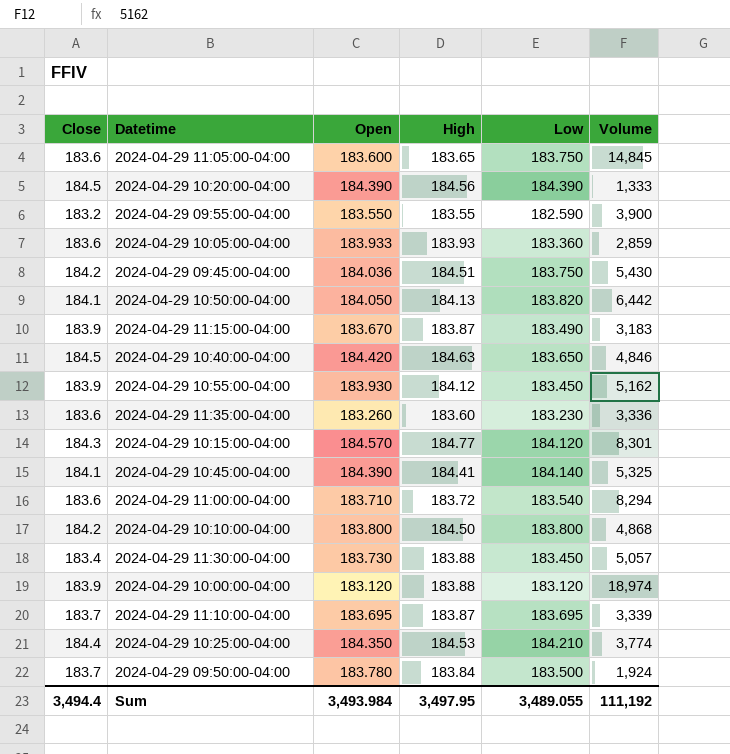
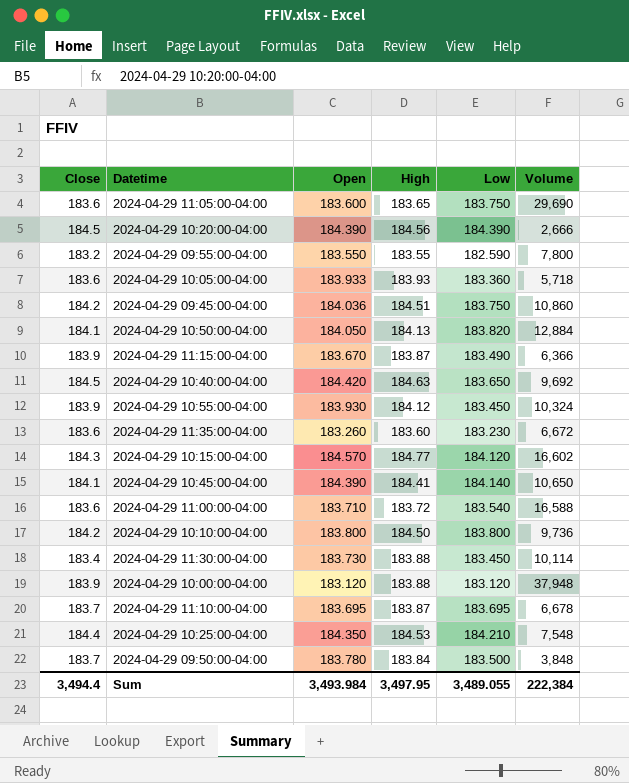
2024-04-29 11:05:00-04:00 | Volume: 14,845 -> 29,690
2024-04-29 10:20:00-04:00 | Volume: 1,333 -> 2,666
2024-04-29 09:55:00-04:00 | Volume: 3,900 -> 7,800
2024-04-29 10:05:00-04:00 | Volume: 2,859 -> 5,718
2024-04-29 09:45:00-04:00 | Volume: 5,430 -> 10,860
2024-04-29 10:50:00-04:00 | Volume: 6,442 -> 12,884
2024-04-29 11:15:00-04:00 | Volume: 3,183 -> 6,366
2024-04-29 10:40:00-04:00 | Volume: 4,846 -> 9,692
2024-04-29 10:55:00-04:00 | Volume: 5,162 -> 10,324
2024-04-29 11:35:00-04:00 | Volume: 3,336 -> 6,672
2024-04-29 10:15:00-04:00 | Volume: 8,301 -> 16,602
2024-04-29 10:45:00-04:00 | Volume: 5,325 -> 10,650
2024-04-29 11:00:00-04:00 | Volume: 8,294 -> 16,588
2024-04-29 10:10:00-04:00 | Volume: 4,868 -> 9,736
2024-04-29 11:30:00-04:00 | Volume: 5,057 -> 10,114
2024-04-29 10:00:00-04:00 | Volume: 18,974 -> 37,948
2024-04-29 11:10:00-04:00 | Volume: 3,339 -> 6,678
2024-04-29 10:25:00-04:00 | Volume: 3,774 -> 7,548
2024-04-29 09:50:00-04:00 | Volume: 1,924 -> 3,848
Sum | Volume: 111,192 -> 222,384

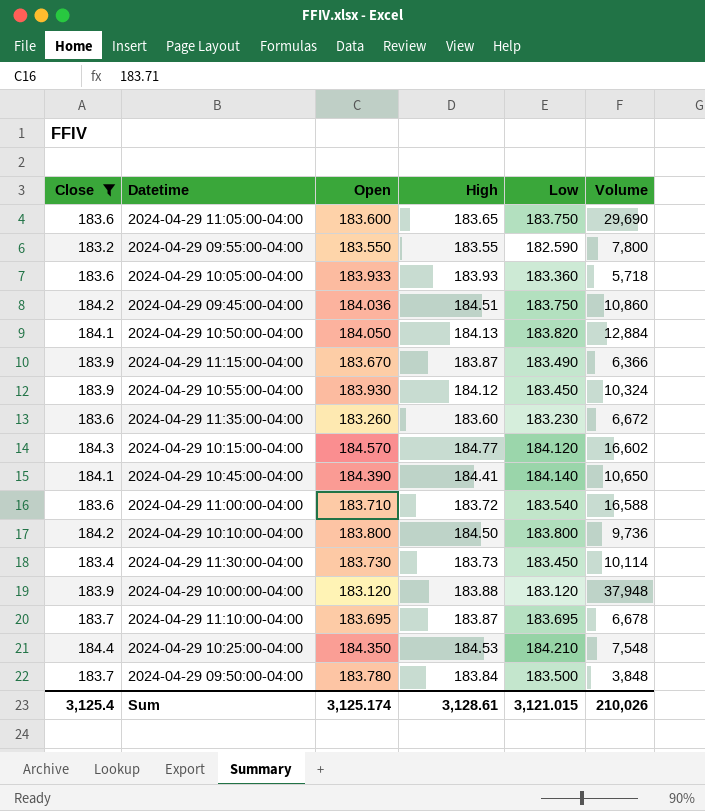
filter: none -> Close != 184.5
2024-04-29 11:30:00-04:00 | High: 183.88 -> 183.73
Sum | Close: 3,494.4 -> 3,125.4
Sum | Open: 3,493.984 -> 3,125.174
Sum | High: 3,497.95 -> 3,128.61
Sum | Low: 3,489.055 -> 3,121.015
Sum | Volume: 222,384 -> 210,026

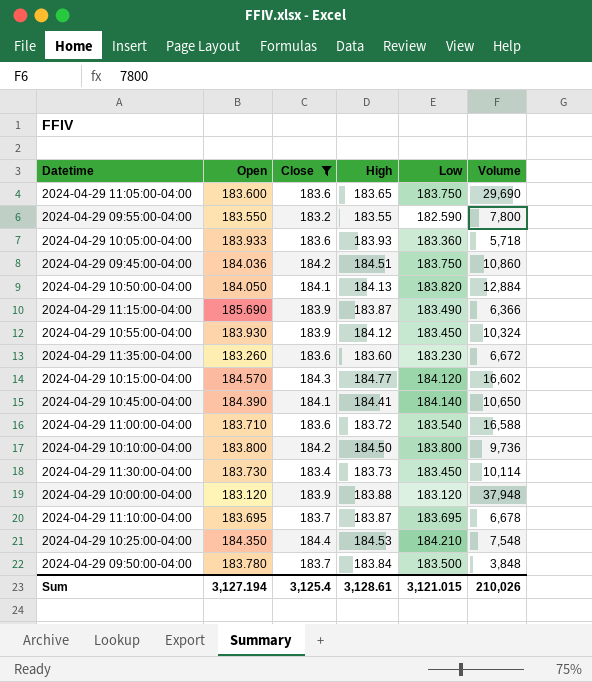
column Close | position: 1 -> 3
2024-04-29 11:15:00-04:00 | Open: 183.670 -> 185.690
Sum | Open: 3,125.174 -> 3,127.194

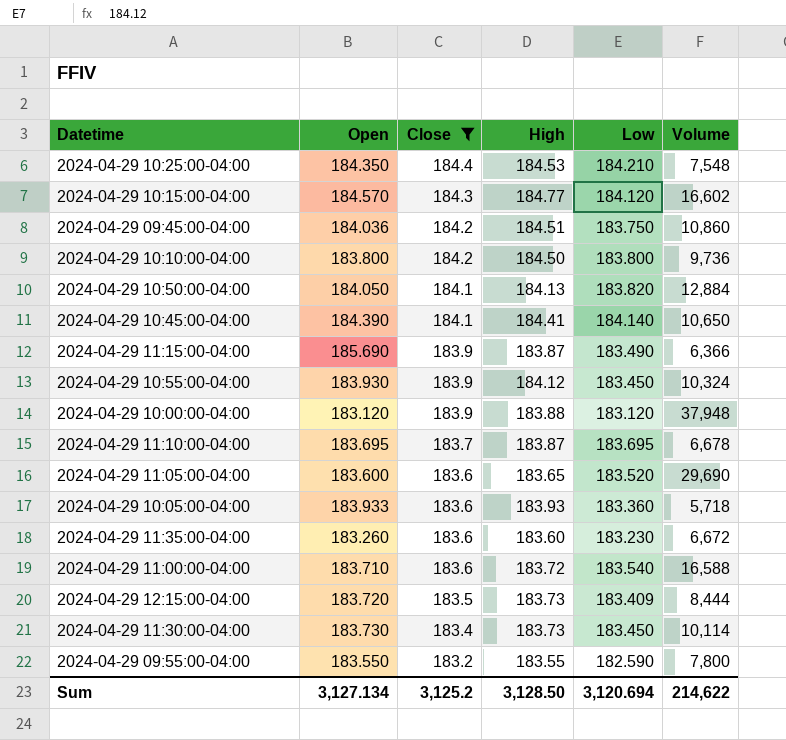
row order: none -> Close descending
row 2024-04-29 09:50:00-04:00: 183.780 | 183.7 | 183.84 | 183.500 | 3,848 -> none
2024-04-29 11:05:00-04:00 | Low: 183.750 -> 183.520
row 2024-04-29 12:15:00-04:00: none -> 183.720 | 183.5 | 183.73 | 183.409 | 8,444
Sum | Open: 3,127.194 -> 3,127.134
Sum | Close: 3,125.4 -> 3,125.2
Sum | High: 3,128.61 -> 3,128.50
Sum | Low: 3,121.015 -> 3,120.694
Sum | Volume: 210,026 -> 214,622

